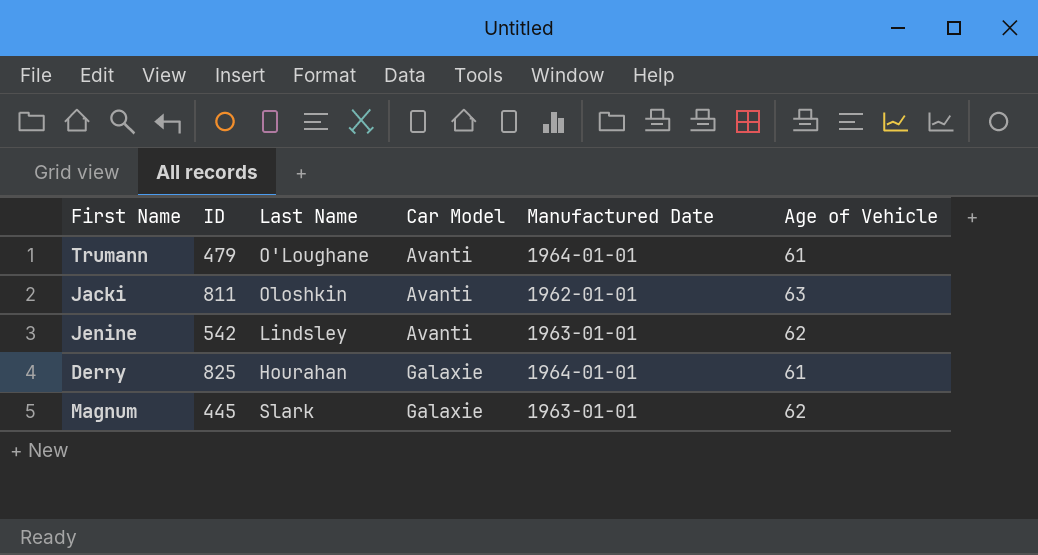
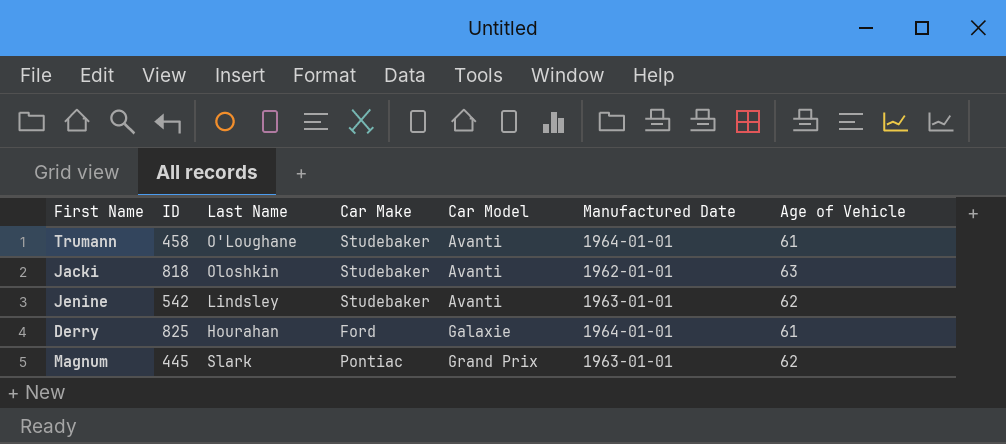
column Car Make | position: none -> 4
Trumann | ID: 479 -> 458
Jacki | ID: 811 -> 818
Magnum | Car Model: Galaxie -> Grand Prix

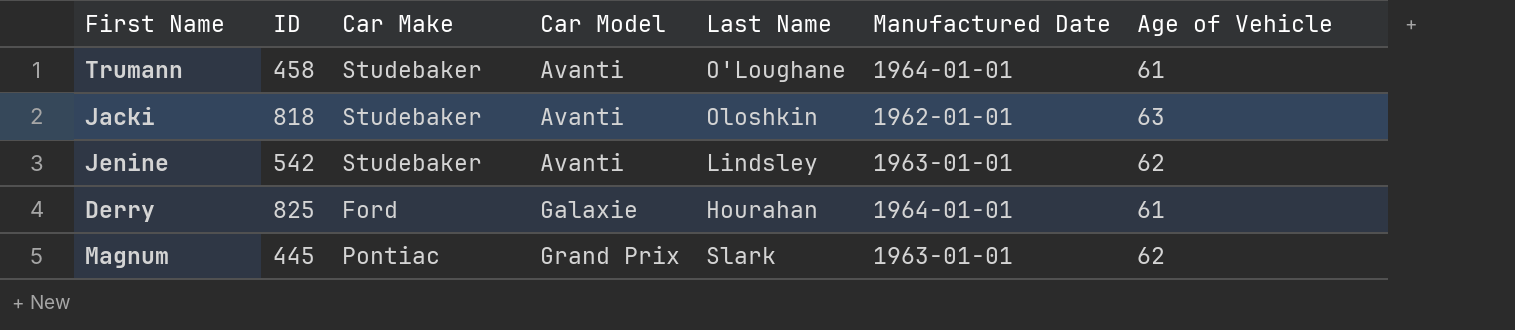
column Last Name | position: 3 -> 5

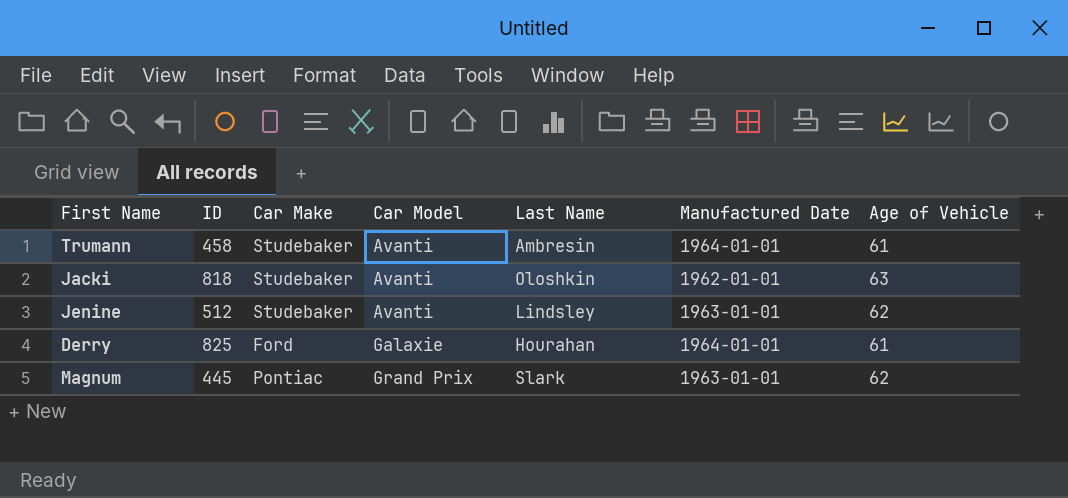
Trumann | Last Name: O'Loughane -> Ambresin
Jenine | ID: 542 -> 512

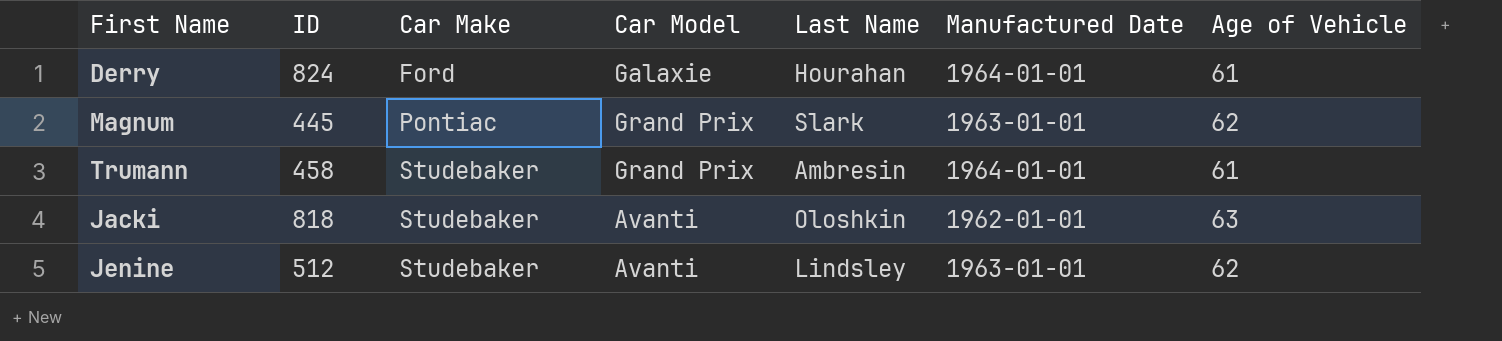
row order: Car Model ascending -> Car Make ascending
Derry | ID: 825 -> 824
Trumann | Car Model: Avanti -> Grand Prix

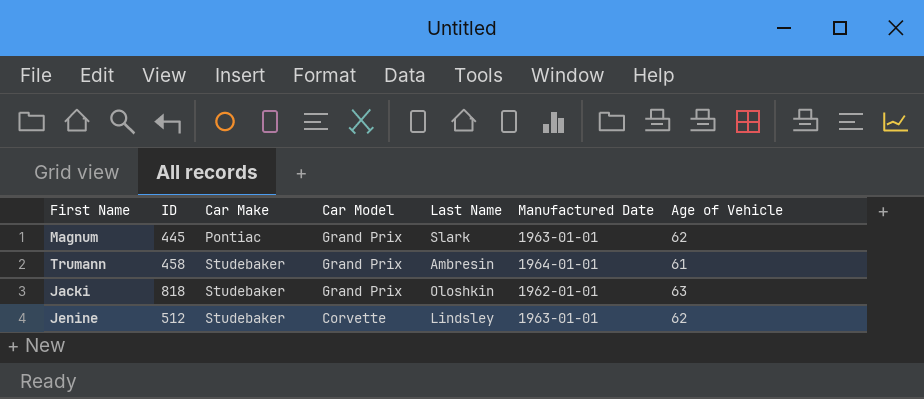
row Derry: 824 | Ford | Galaxie | Hourahan | 1964-01-01 | 61 -> none
Jacki | Car Model: Avanti -> Grand Prix
Jenine | Car Model: Avanti -> Corvette

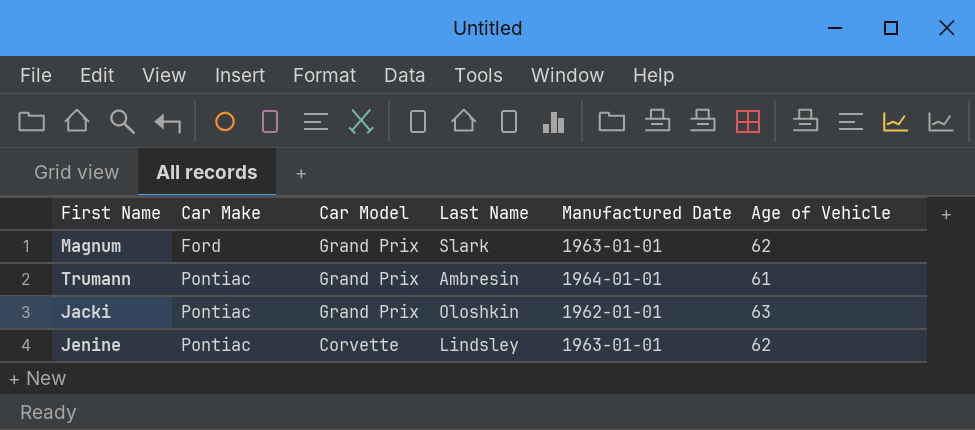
column ID | position: 2 -> none
Magnum | Car Make: Pontiac -> Ford
Trumann | Car Make: Studebaker -> Pontiac
Jacki | Car Make: Studebaker -> Pontiac
Jenine | Car Make: Studebaker -> Pontiac

